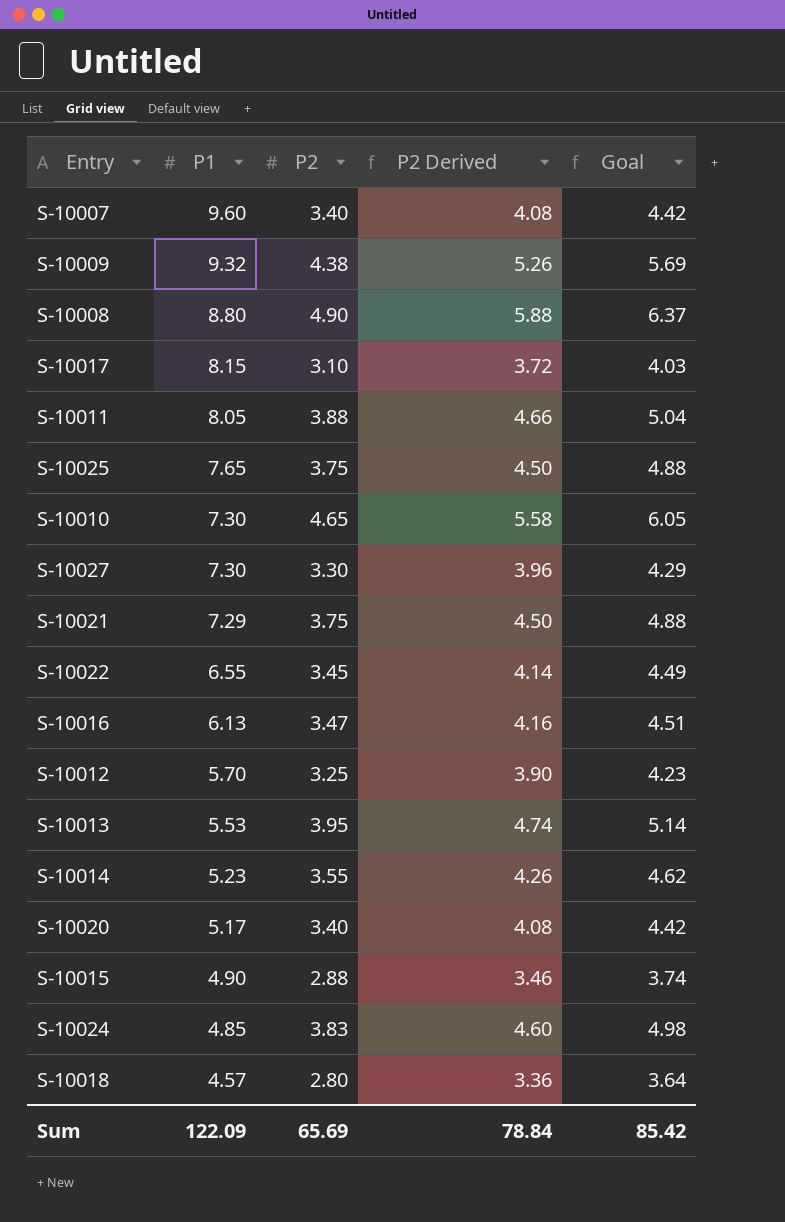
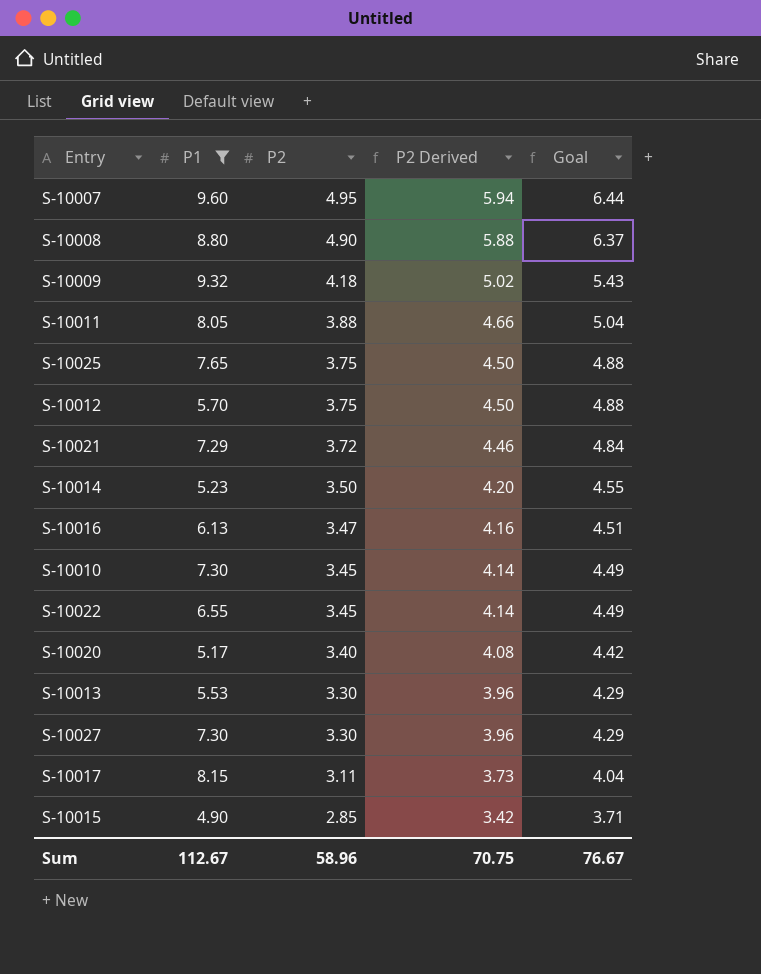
filter: none -> P1 >= 4.90
row order: P1 descending -> P2 descending
S-10007 | P2: 3.40 -> 4.95
S-10007 | P2 Derived: 4.08 -> 5.94
S-10007 | Goal: 4.42 -> 6.44
S-10009 | P2: 4.38 -> 4.18
S-10009 | P2 Derived: 5.26 -> 5.02
S-10009 | Goal: 5.69 -> 5.43
S-10012 | P2: 3.25 -> 3.75
S-10012 | P2 Derived: 3.90 -> 4.50
S-10012 | Goal: 4.23 -> 4.88
S-10021 | P2: 3.75 -> 3.72
S-10021 | P2 Derived: 4.50 -> 4.46
S-10021 | Goal: 4.88 -> 4.84
S-10014 | P2: 3.55 -> 3.50
S-10014 | P2 Derived: 4.26 -> 4.20
S-10014 | Goal: 4.62 -> 4.55
S-10010 | P2: 4.65 -> 3.45
S-10010 | P2 Derived: 5.58 -> 4.14
S-10010 | Goal: 6.05 -> 4.49
S-10013 | P2: 3.95 -> 3.30
S-10013 | P2 Derived: 4.74 -> 3.96
S-10013 | Goal: 5.14 -> 4.29
S-10017 | P2: 3.10 -> 3.11
S-10017 | P2 Derived: 3.72 -> 3.73
S-10017 | Goal: 4.03 -> 4.04
S-10015 | P2: 2.88 -> 2.85
S-10015 | P2 Derived: 3.46 -> 3.42
S-10015 | Goal: 3.74 -> 3.71
Sum | P1: 122.09 -> 112.67
Sum | P2: 65.69 -> 58.96
Sum | P2 Derived: 78.84 -> 70.75
Sum | Goal: 85.42 -> 76.67

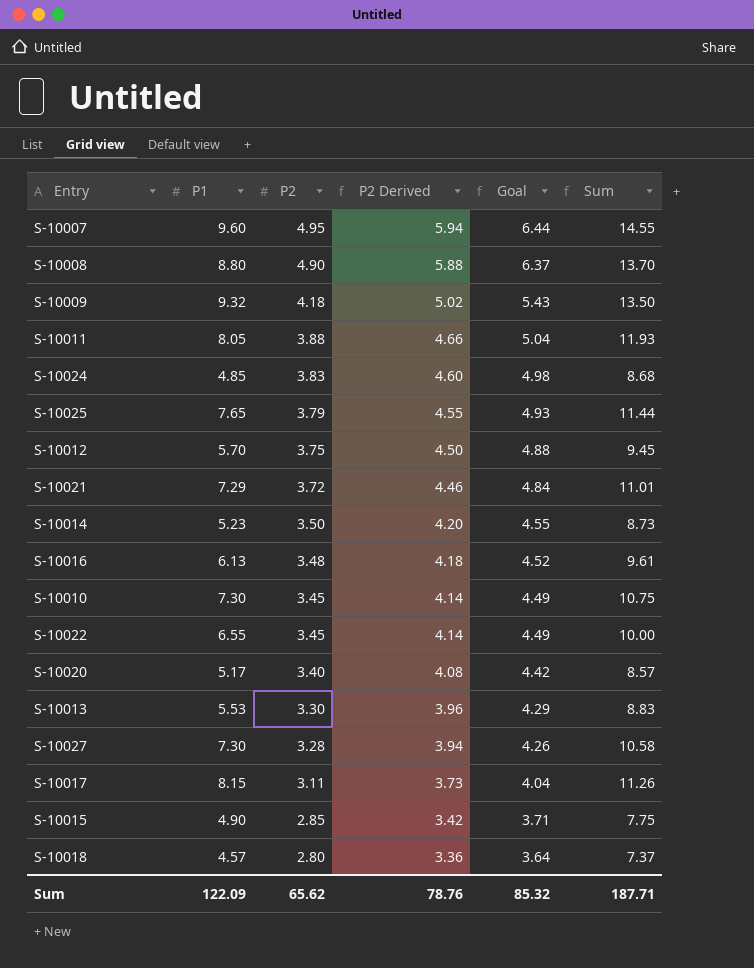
filter: P1 >= 4.90 -> none
column Sum | formula: none -> [P1] + [P2]
S-10025 | P2: 3.75 -> 3.79
S-10025 | P2 Derived: 4.50 -> 4.55
S-10025 | Goal: 4.88 -> 4.93
S-10016 | P2: 3.47 -> 3.48
S-10016 | P2 Derived: 4.16 -> 4.18
S-10016 | Goal: 4.51 -> 4.52
S-10027 | P2: 3.30 -> 3.28
S-10027 | P2 Derived: 3.96 -> 3.94
S-10027 | Goal: 4.29 -> 4.26
Sum | P1: 112.67 -> 122.09
Sum | P2: 58.96 -> 65.62
Sum | P2 Derived: 70.75 -> 78.76
Sum | Goal: 76.67 -> 85.32

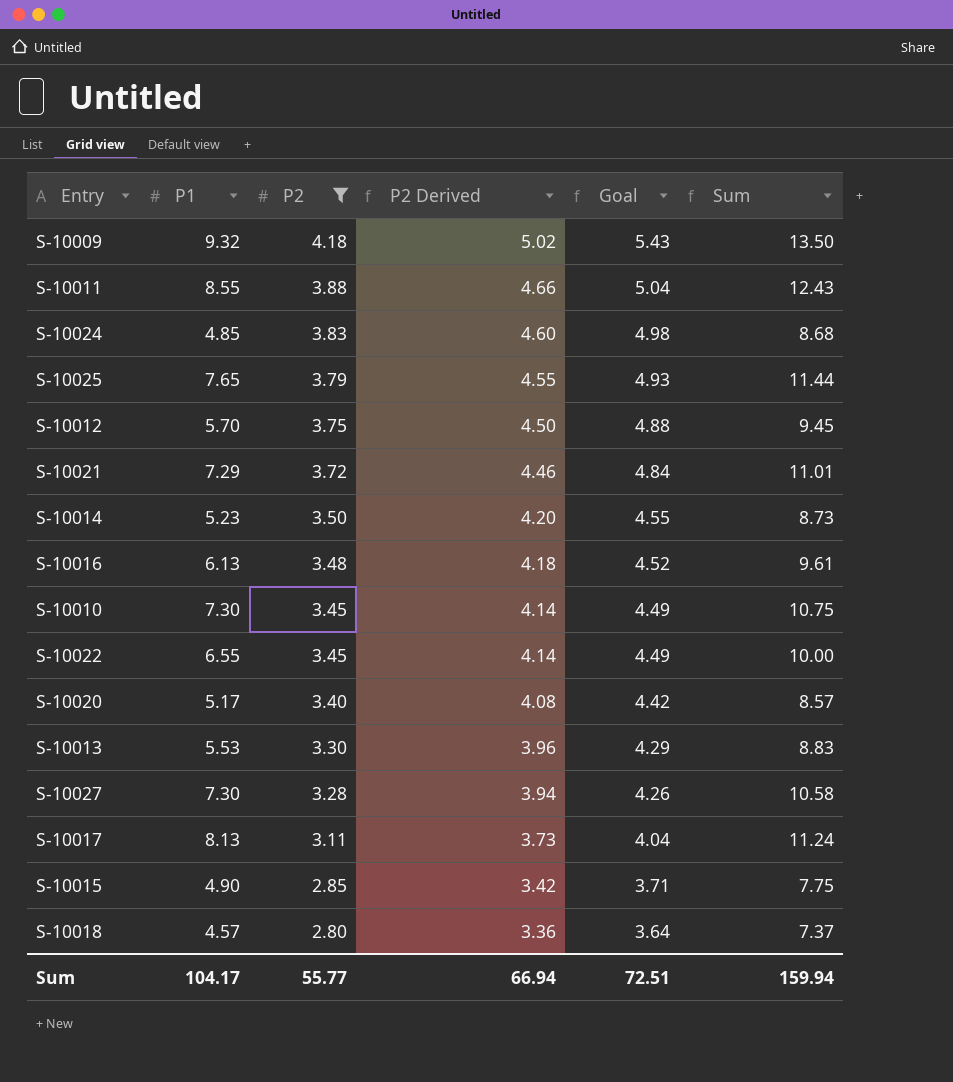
filter: none -> P2 <= 4.18
S-10011 | P1: 8.05 -> 8.55
S-10011 | Sum: 11.93 -> 12.43
S-10017 | P1: 8.15 -> 8.13
S-10017 | Sum: 11.26 -> 11.24
Sum | P1: 122.09 -> 104.17
Sum | P2: 65.62 -> 55.77
Sum | P2 Derived: 78.76 -> 66.94
Sum | Goal: 85.32 -> 72.51
Sum | Sum: 187.71 -> 159.94

